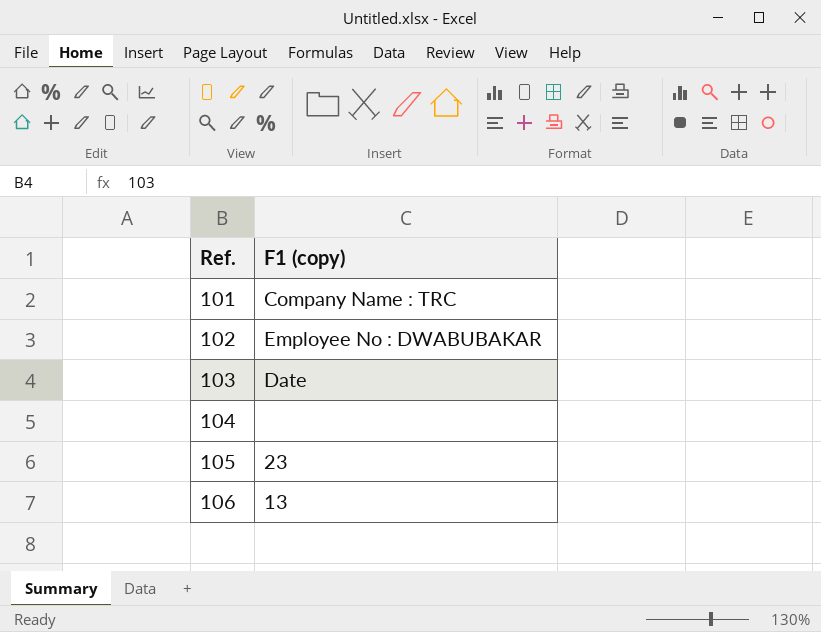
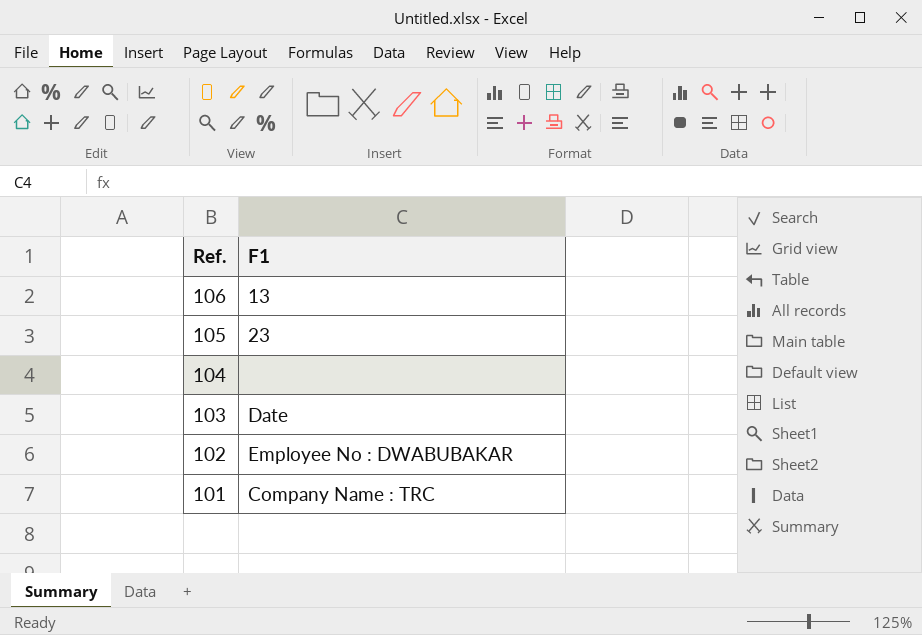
row order: Ref. ascending -> Ref. descending
column name: F1 (copy) -> F1

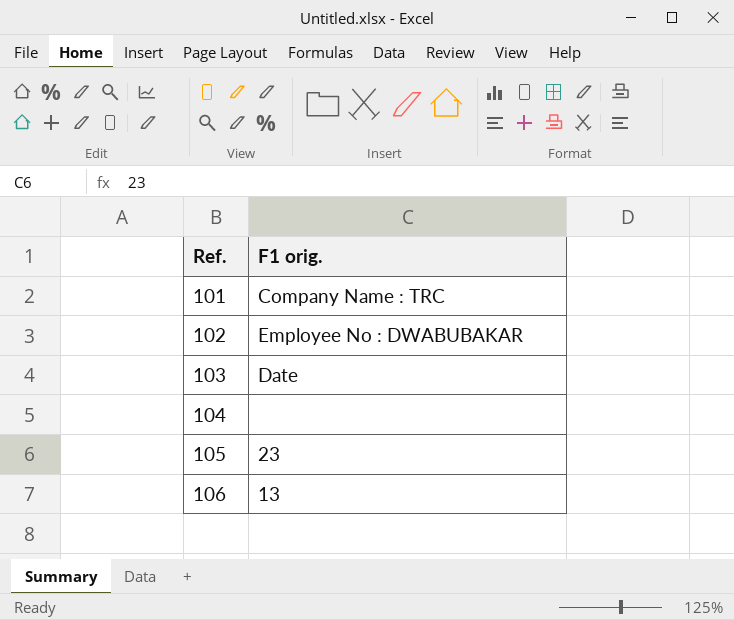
row order: Ref. descending -> Ref. ascending
column name: F1 -> F1 orig.

